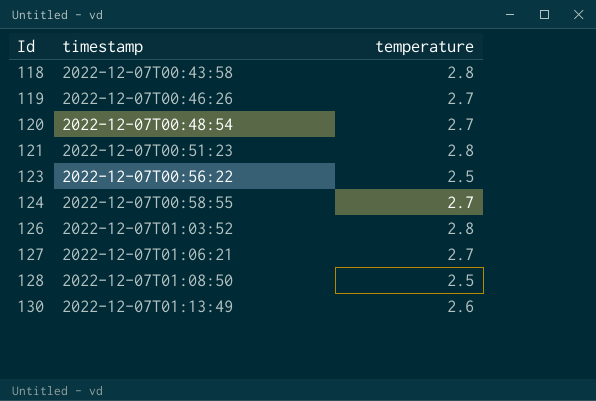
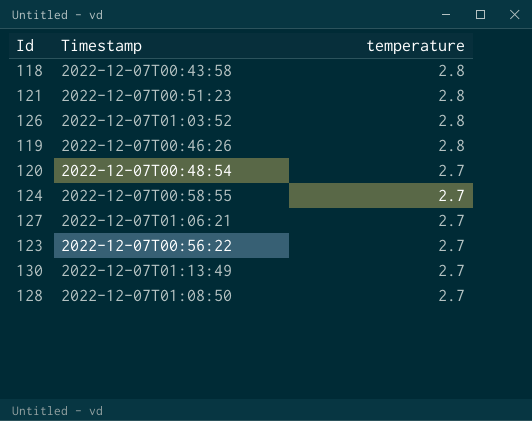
row order: Id ascending -> temperature descending
column name: timestamp -> Timestamp
119 | temperature: 2.7 -> 2.8
123 | temperature: 2.5 -> 2.7
130 | temperature: 2.6 -> 2.7
128 | temperature: 2.5 -> 2.7

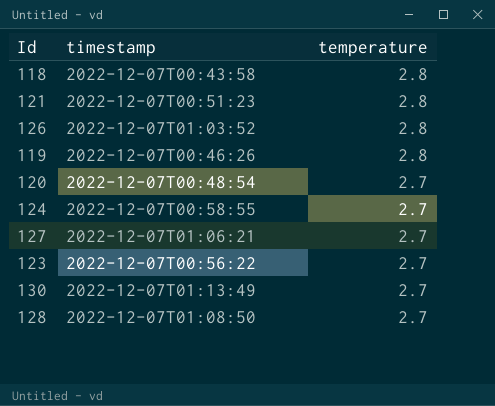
column name: Timestamp -> timestamp

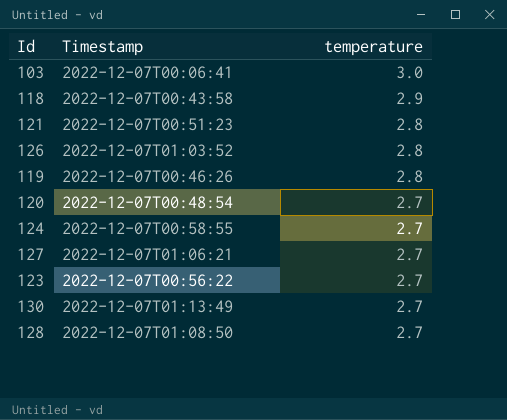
column name: timestamp -> Timestamp
row 103: none -> 2022-12-07T00:06:41 | 3.0
118 | temperature: 2.8 -> 2.9

